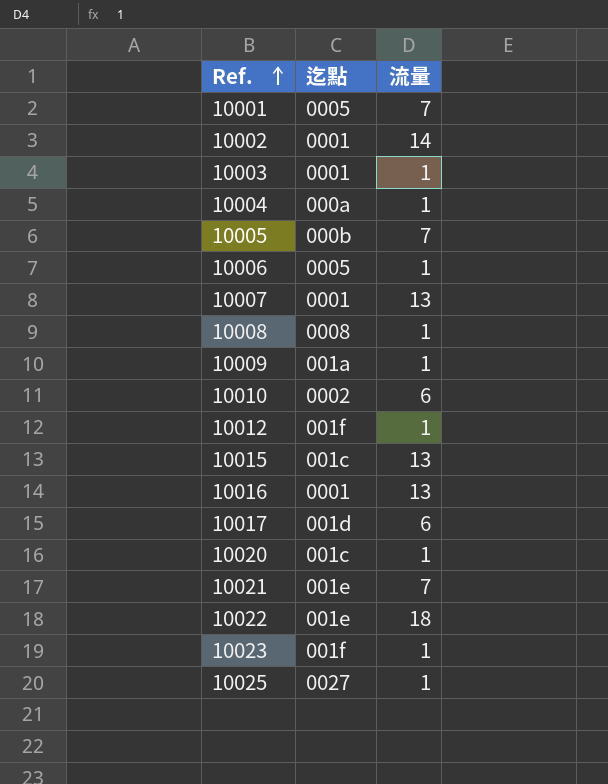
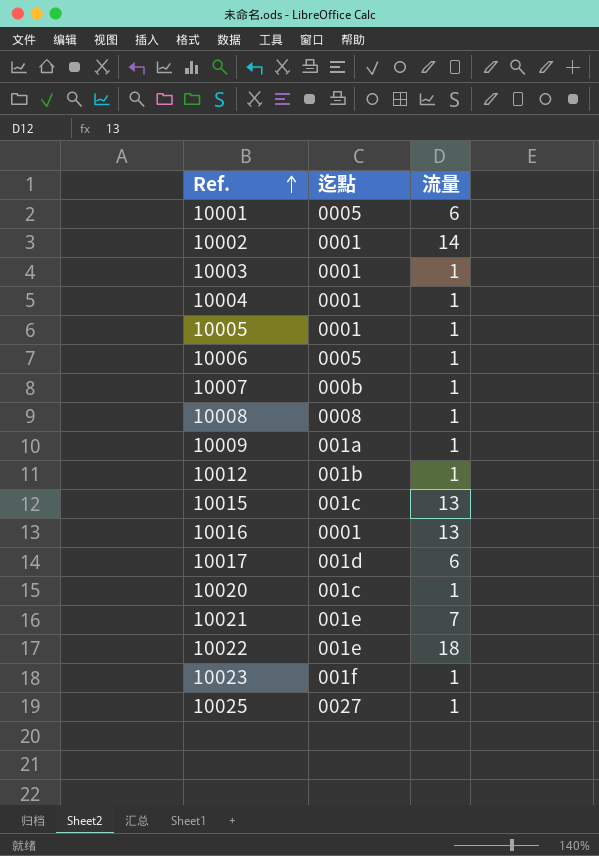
row 10010: 0002 | 6 -> none
10001 | 流量: 7 -> 6
10004 | 迄點: 000a -> 0001
10005 | 迄點: 000b -> 0001
10005 | 流量: 7 -> 1
10007 | 迄點: 0001 -> 000b
10007 | 流量: 13 -> 1
10012 | 迄點: 001f -> 001b

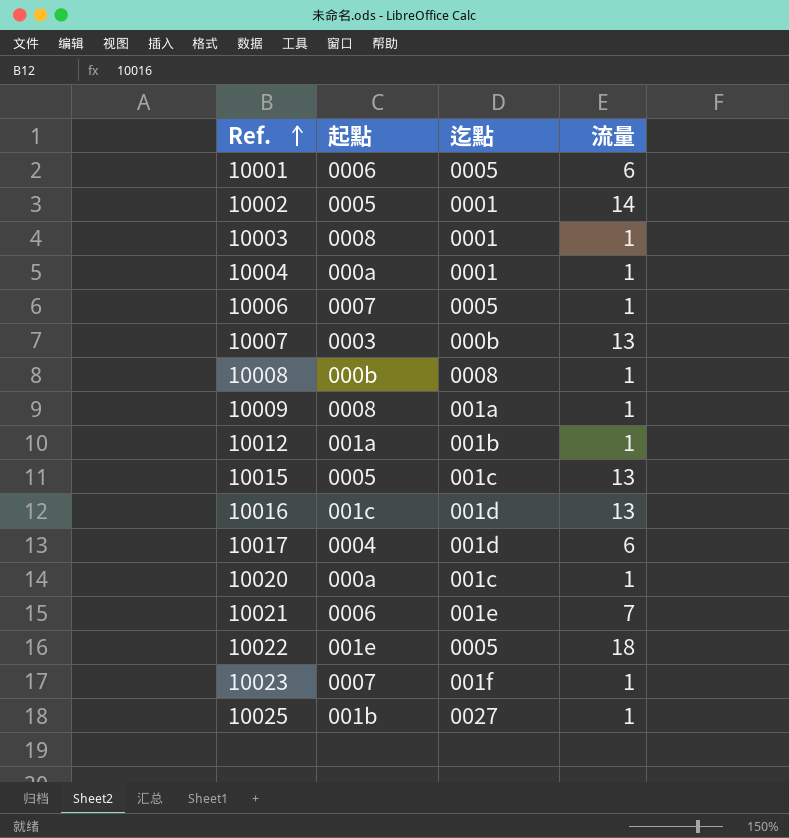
column 起點 | position: none -> 2
row 10005: 0001 | 1 -> none
10007 | 流量: 1 -> 13
10016 | 迄點: 0001 -> 001d
10022 | 迄點: 001e -> 0005

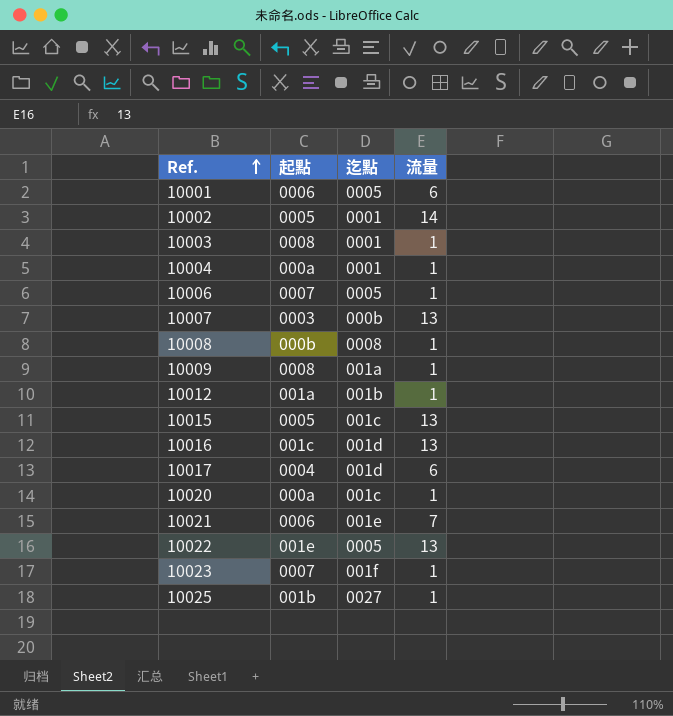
10022 | 流量: 18 -> 13

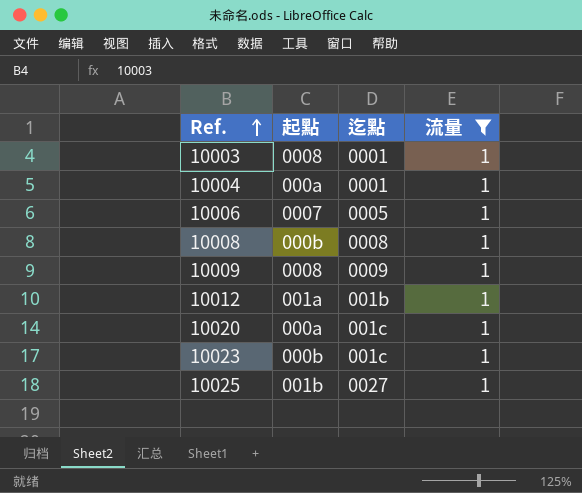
filter: none -> 流量 = 1
10009 | 迄點: 001a -> 0009
10023 | 起點: 0007 -> 000b
10023 | 迄點: 001f -> 001c

